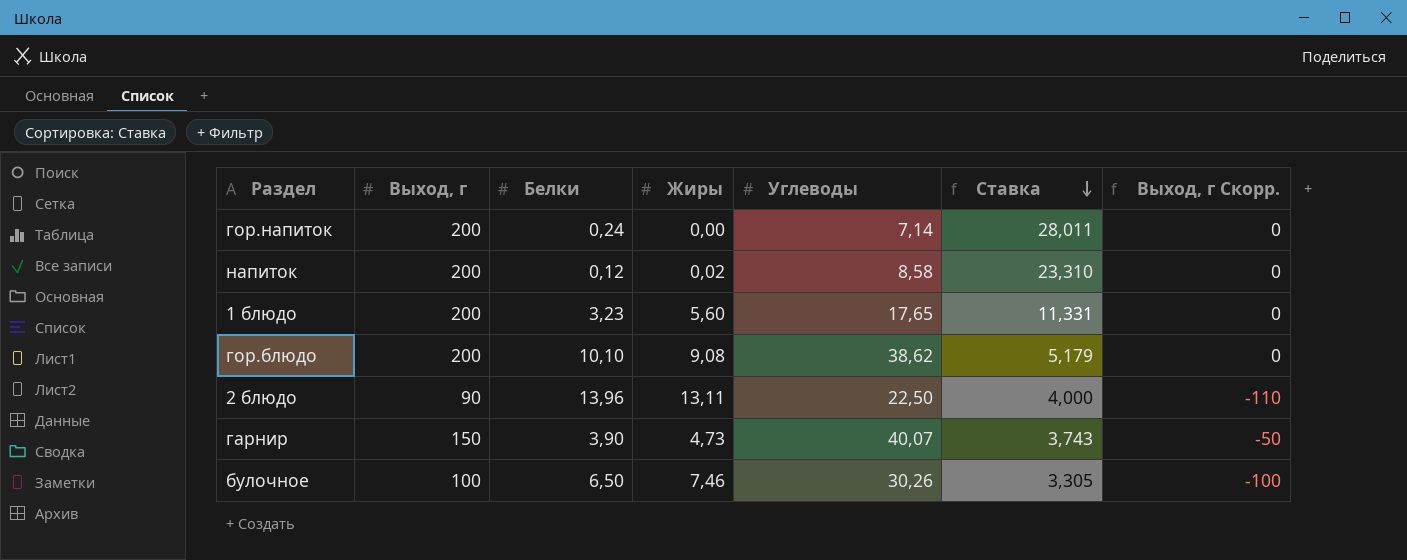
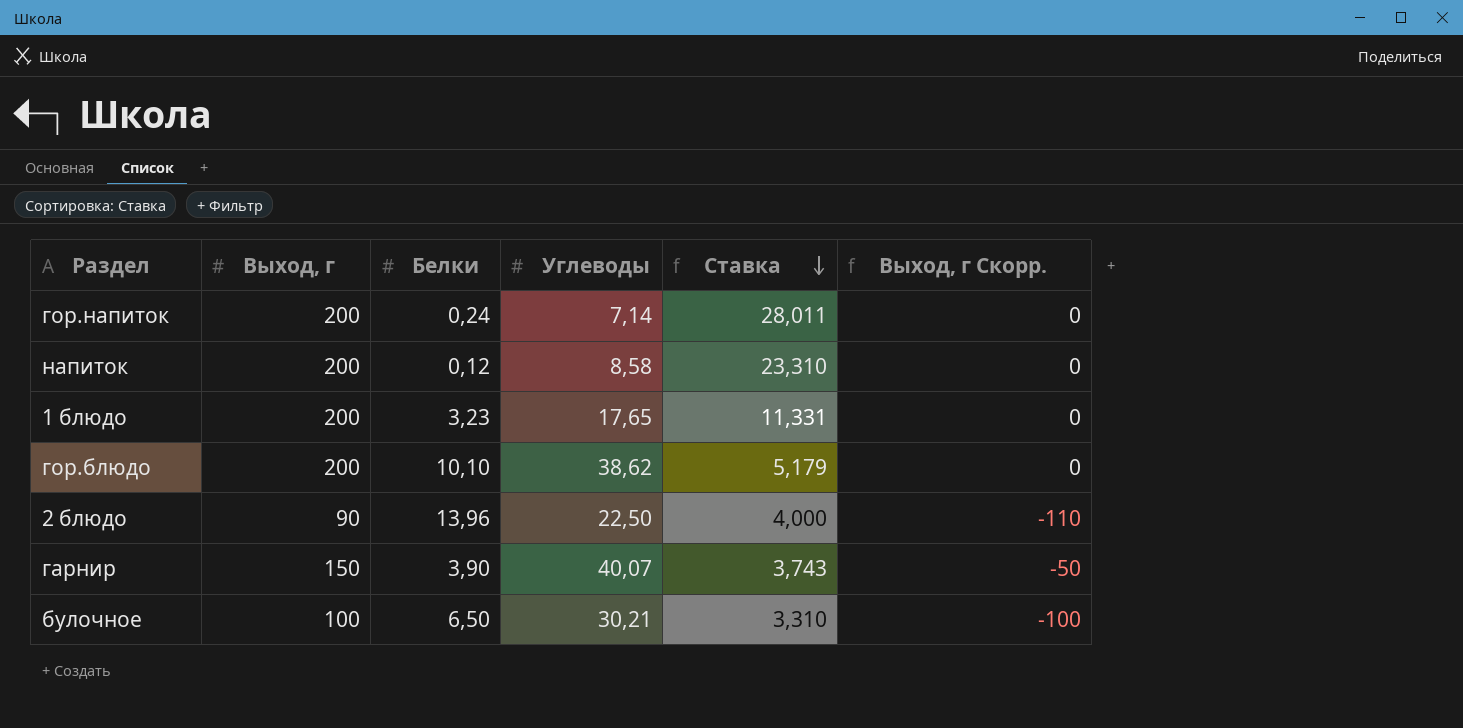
column Жиры | position: 4 -> none
булочное | Углеводы: 30,26 -> 30,21
булочное | Ставка: 3,305 -> 3,310

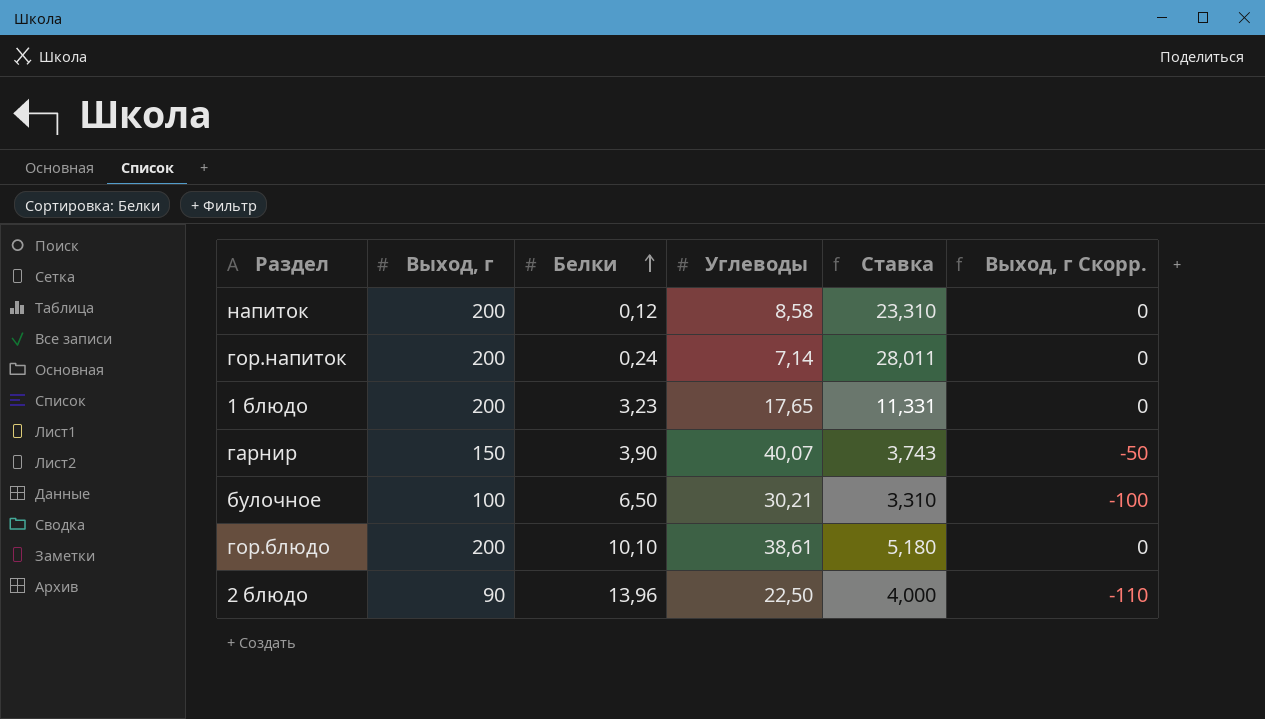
row order: Ставка descending -> Белки ascending
гор.блюдо | Углеводы: 38,62 -> 38,61
гор.блюдо | Ставка: 5,179 -> 5,180

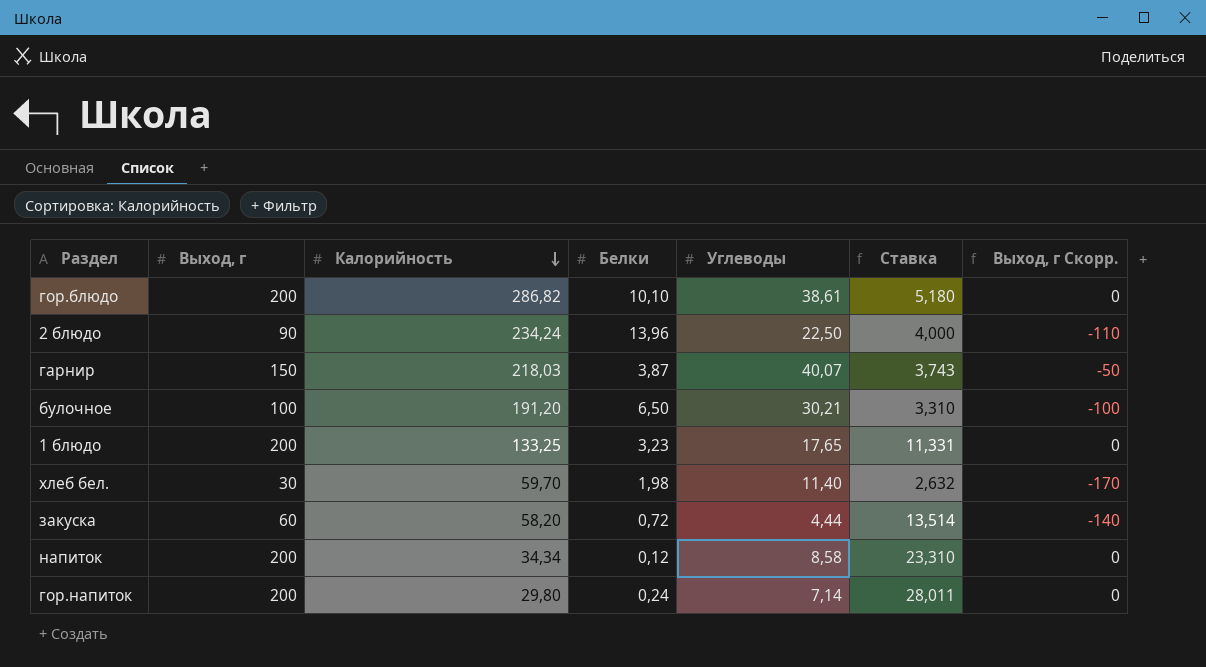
row order: Белки ascending -> Калорийность descending
column Калорийность | position: none -> 3
гарнир | Белки: 3,90 -> 3,87
row хлеб бел.: none -> 30 | 59,70 | 1,98 | 11,40 | 2,632 | -170
row закуска: none -> 60 | 58,20 | 0,72 | 4,44 | 13,514 | -140

